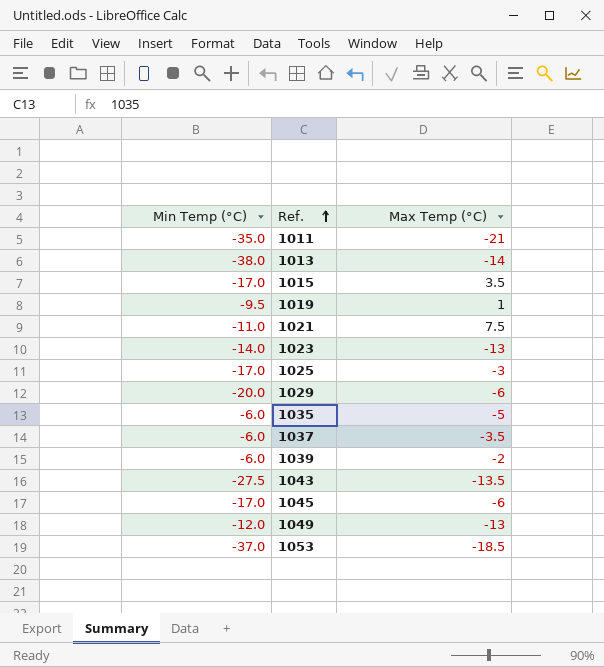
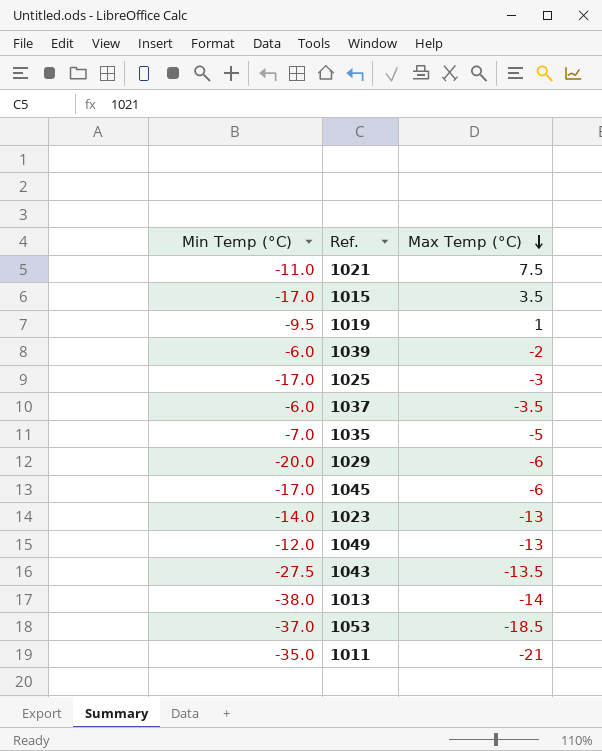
row order: Ref. ascending -> Max Temp (°C) descending
1035 | Min Temp (°C): -6.0 -> -7.0

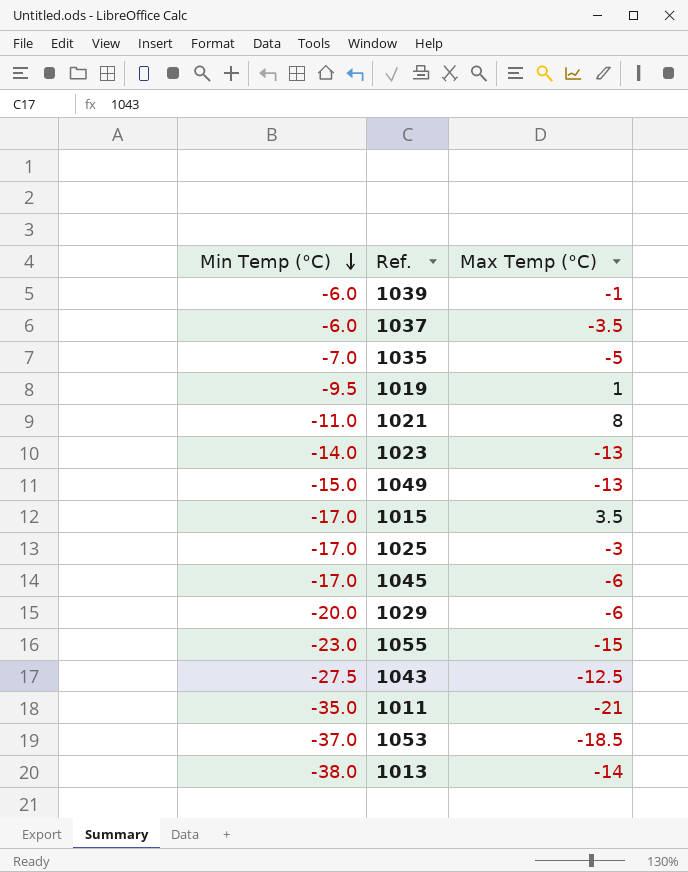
row order: Max Temp (°C) descending -> Min Temp (°C) descending
1039 | Max Temp (°C): -2 -> -1
1021 | Max Temp (°C): 7.5 -> 8
1049 | Min Temp (°C): -12.0 -> -15.0
row 1055: none -> -23.0 | -15
1043 | Max Temp (°C): -13.5 -> -12.5

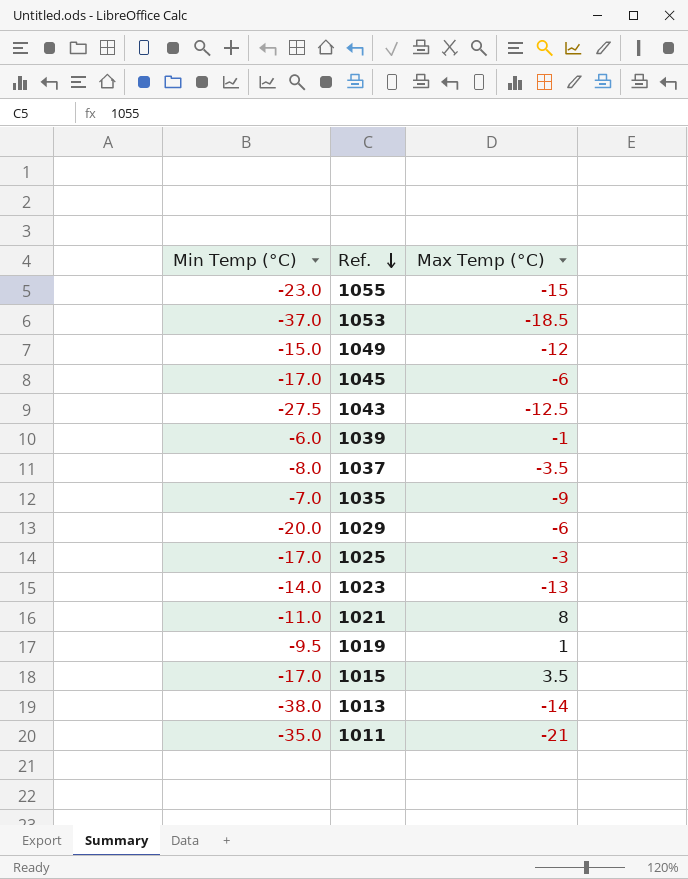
row order: Min Temp (°C) descending -> Ref. descending
1049 | Max Temp (°C): -13 -> -12
1037 | Min Temp (°C): -6.0 -> -8.0
1035 | Max Temp (°C): -5 -> -9

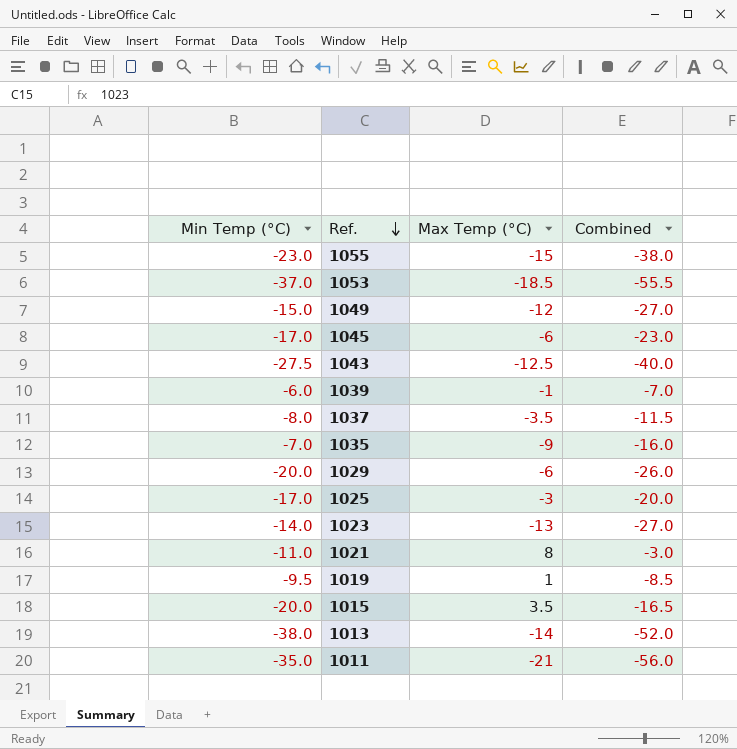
column Combined | formula: none -> [Min Temp (°C)] + [Max Temp (°C)]
1015 | Min Temp (°C): -17.0 -> -20.0

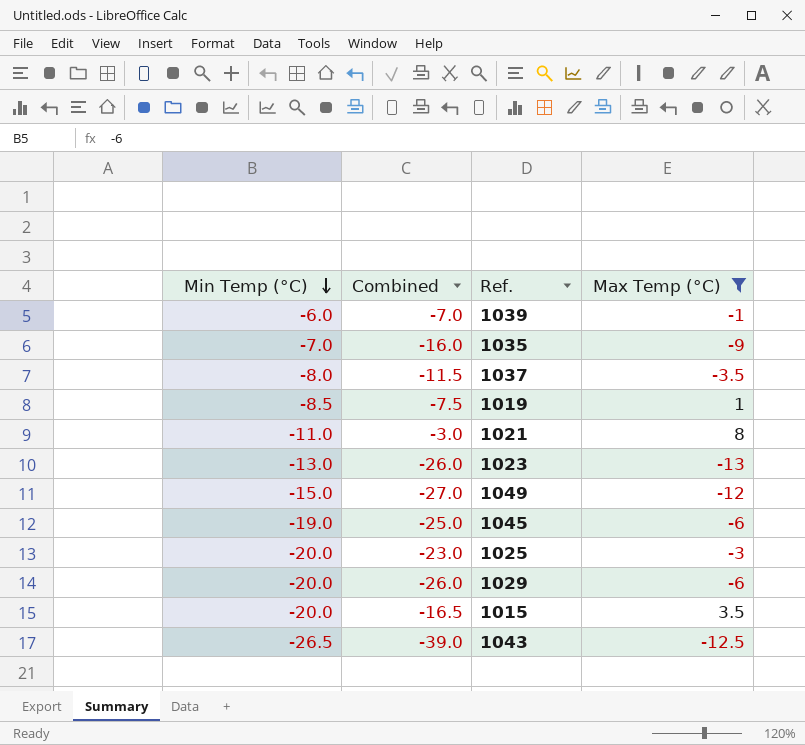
filter: none -> Max Temp (°C) >= -13
row order: Ref. descending -> Min Temp (°C) descending
column Combined | position: 4 -> 2
1019 | Min Temp (°C): -9.5 -> -8.5
1019 | Combined: -8.5 -> -7.5
1023 | Min Temp (°C): -14.0 -> -13.0
1023 | Combined: -27.0 -> -26.0
1045 | Min Temp (°C): -17.0 -> -19.0
1045 | Combined: -23.0 -> -25.0
1025 | Min Temp (°C): -17.0 -> -20.0
1025 | Combined: -20.0 -> -23.0
1043 | Min Temp (°C): -27.5 -> -26.5
1043 | Combined: -40.0 -> -39.0

